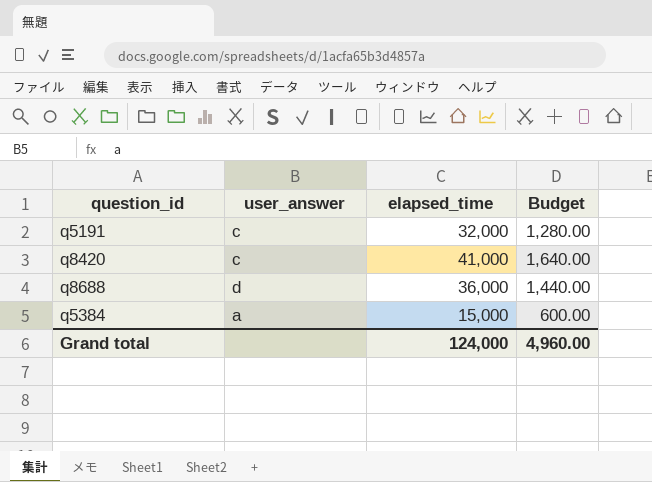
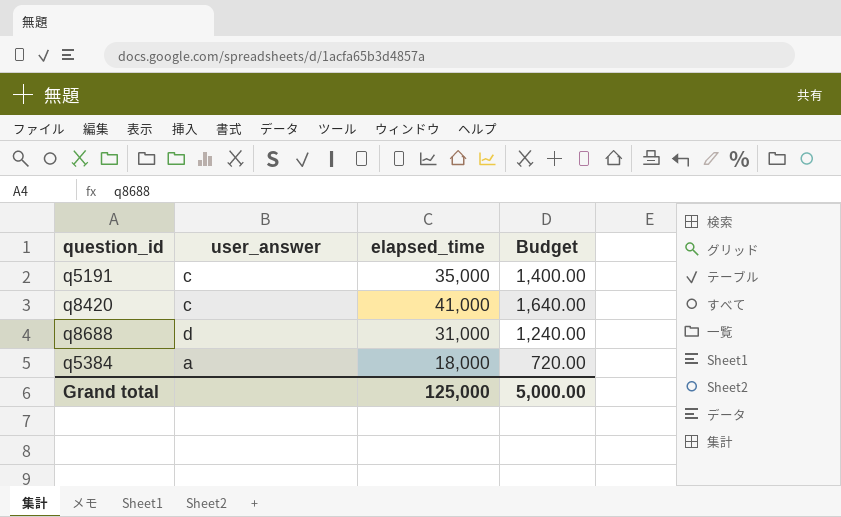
q5191 | elapsed_time: 32,000 -> 35,000
q5191 | Budget: 1,280.00 -> 1,400.00
q8688 | elapsed_time: 36,000 -> 31,000
q8688 | Budget: 1,440.00 -> 1,240.00
q5384 | elapsed_time: 15,000 -> 18,000
q5384 | Budget: 600.00 -> 720.00
Grand total | elapsed_time: 124,000 -> 125,000
Grand total | Budget: 4,960.00 -> 5,000.00

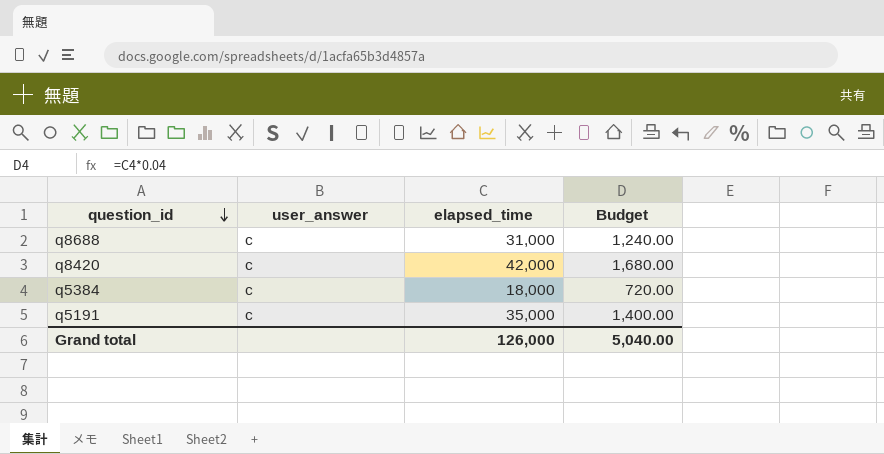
row order: none -> question_id descending
q8688 | user_answer: d -> c
q8420 | elapsed_time: 41,000 -> 42,000
q8420 | Budget: 1,640.00 -> 1,680.00
q5384 | user_answer: a -> c
Grand total | elapsed_time: 125,000 -> 126,000
Grand total | Budget: 5,000.00 -> 5,040.00

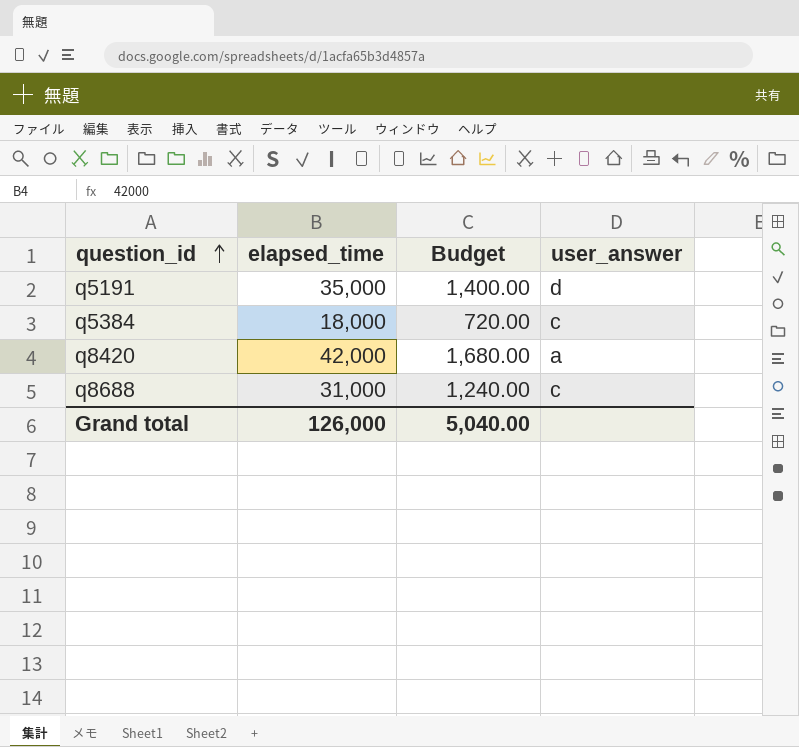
row order: question_id descending -> question_id ascending
column user_answer | position: 2 -> 4
q5191 | user_answer: c -> d
q8420 | user_answer: c -> a

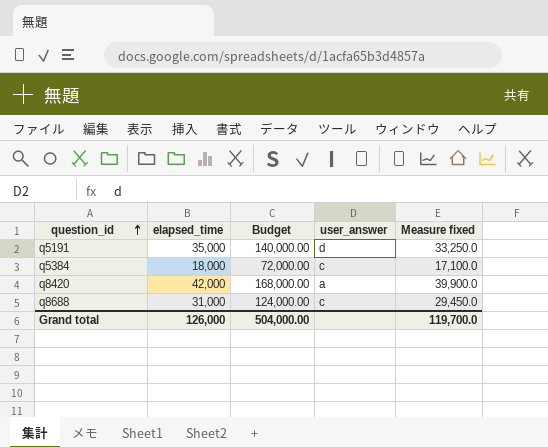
column Budget | formula: [elapsed_time] * 0.04 -> [elapsed_time] * 4
column Measure fixed | formula: none -> [elapsed_time] * 0.95
Grand total | Budget: 5,040.00 -> 504,000.00

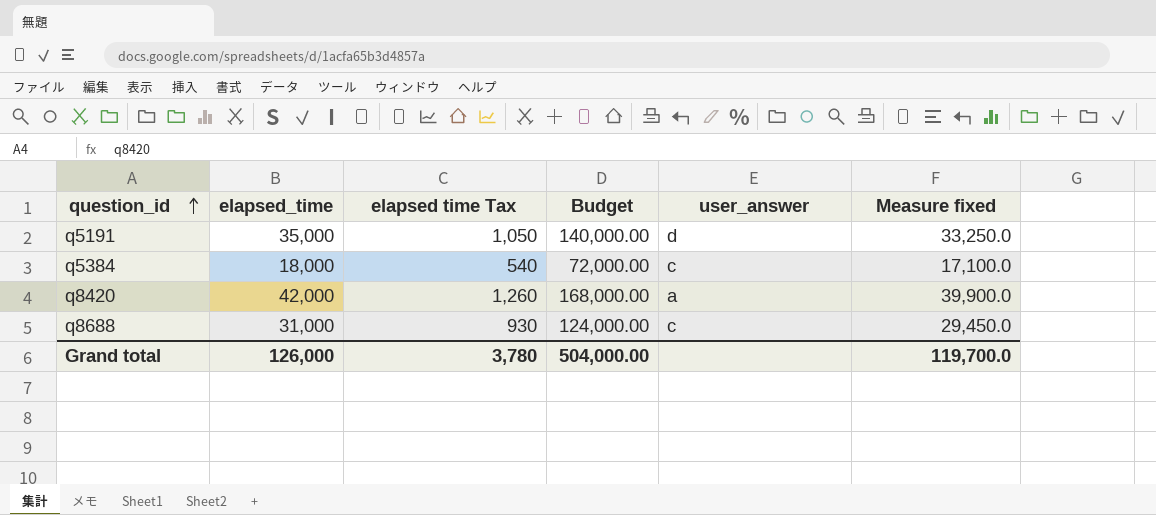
column elapsed time Tax | formula: none -> [elapsed_time] * 0.03

